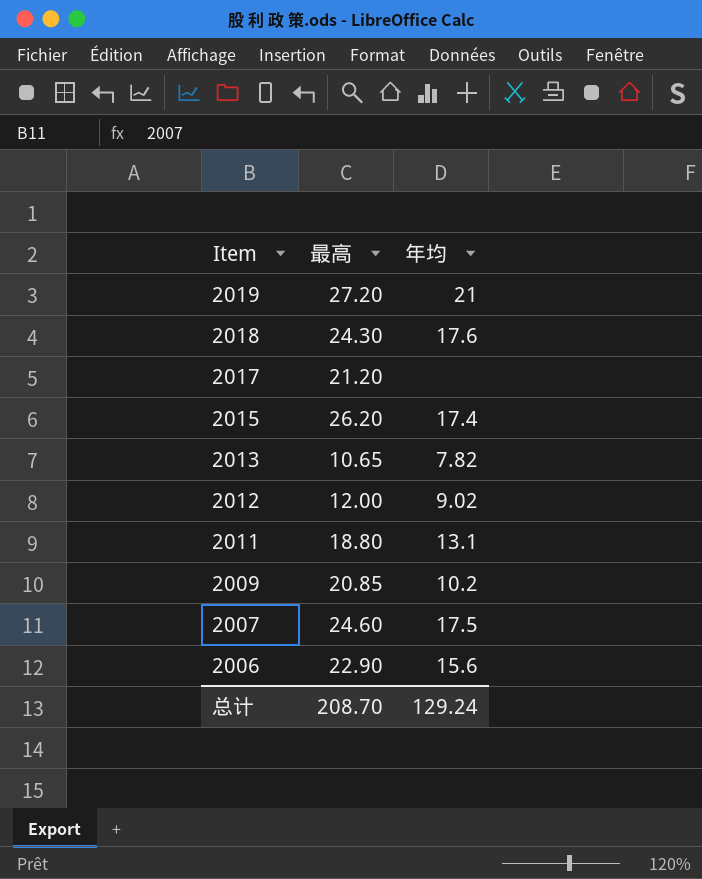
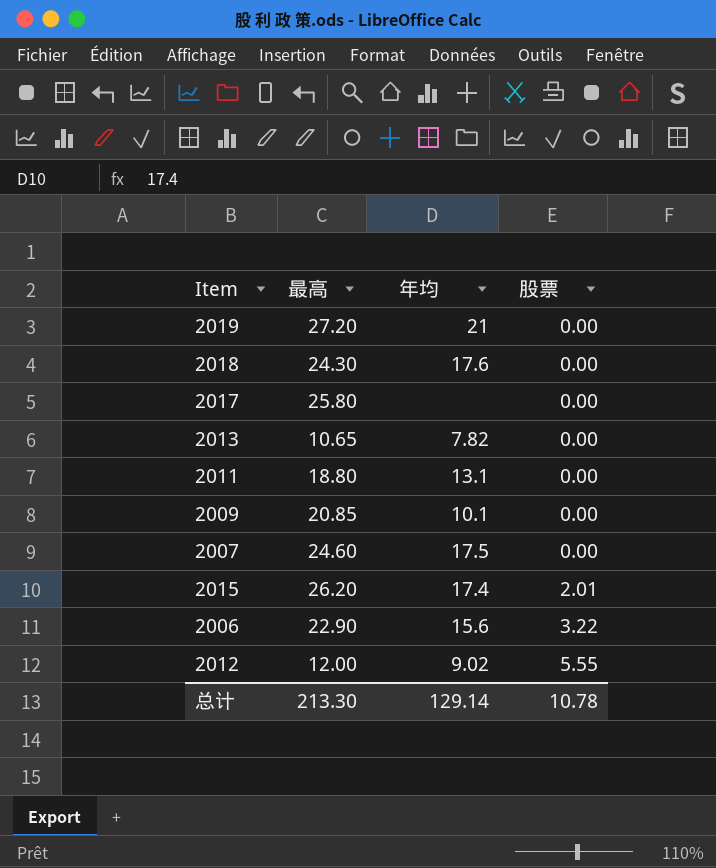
row order: Item descending -> 股票 ascending
column 股票 | position: none -> 4
2017 | 最高: 21.20 -> 25.80
2009 | 年均: 10.2 -> 10.1
总计 | 最高: 208.70 -> 213.30
总计 | 年均: 129.24 -> 129.14

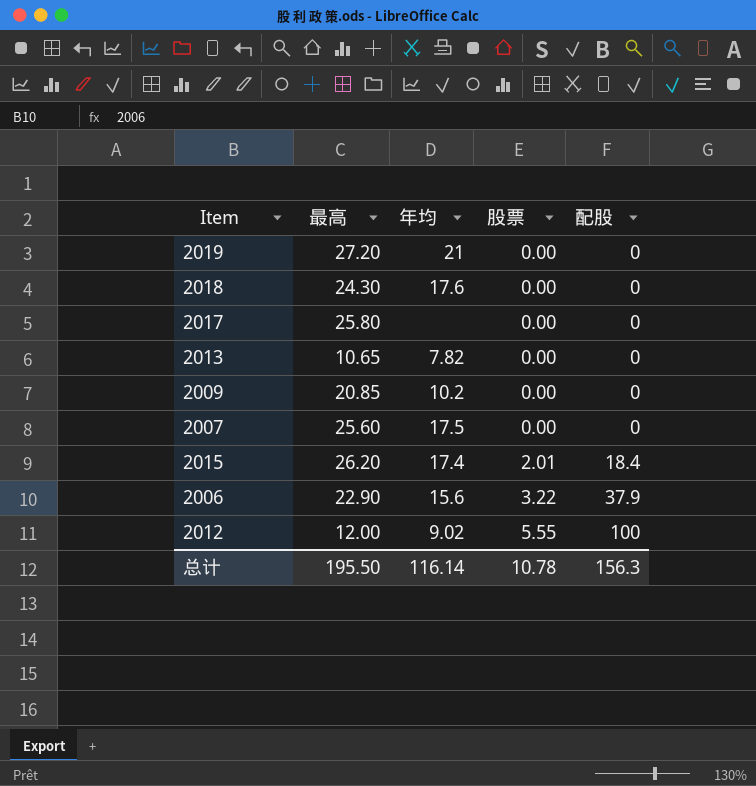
column 配股 | position: none -> 5
row 2011: 18.80 | 13.1 | 0.00 -> none
2009 | 年均: 10.1 -> 10.2
2007 | 最高: 24.60 -> 25.60
总计 | 最高: 213.30 -> 195.50
总计 | 年均: 129.14 -> 116.14

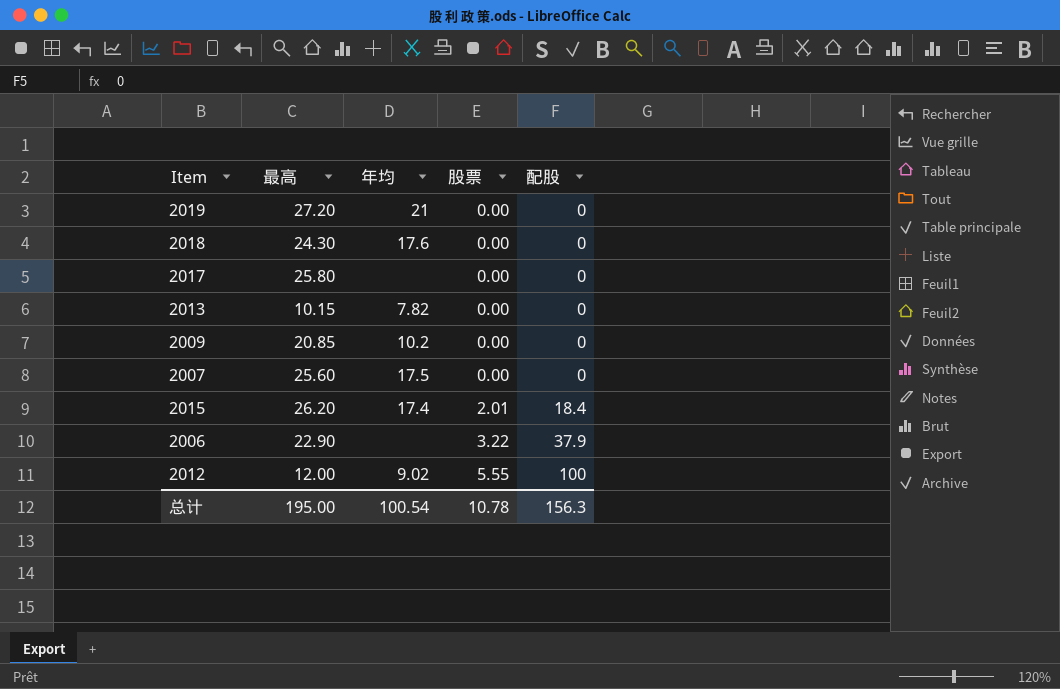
2013 | 最高: 10.65 -> 10.15
2006 | 年均: 15.6 -> none
总计 | 最高: 195.50 -> 195.00
总计 | 年均: 116.14 -> 100.54

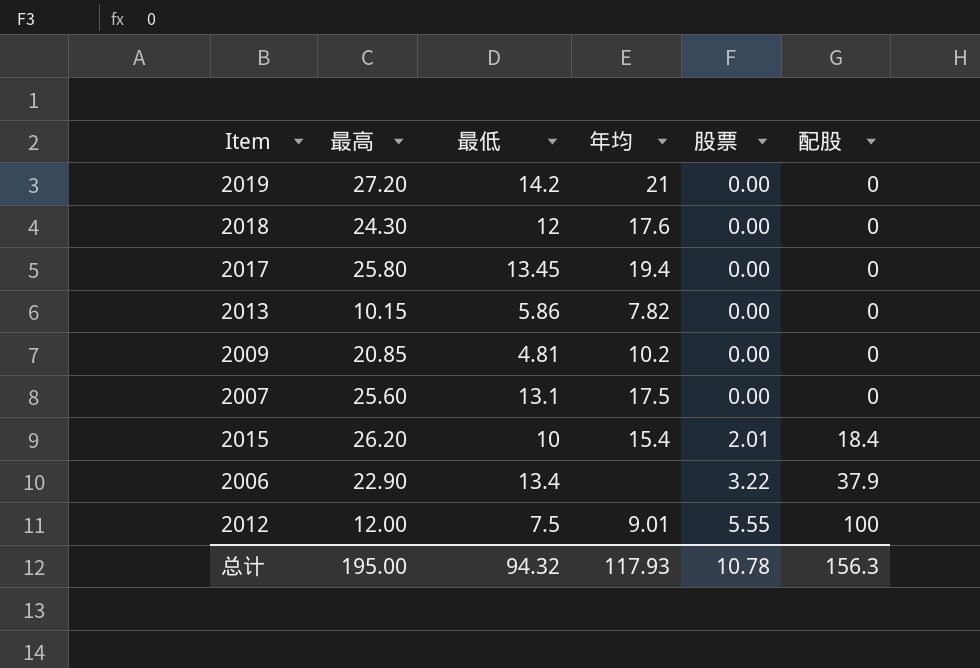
column 最低 | position: none -> 3
2017 | 年均: none -> 19.4
2015 | 年均: 17.4 -> 15.4
2012 | 年均: 9.02 -> 9.01
总计 | 年均: 100.54 -> 117.93

